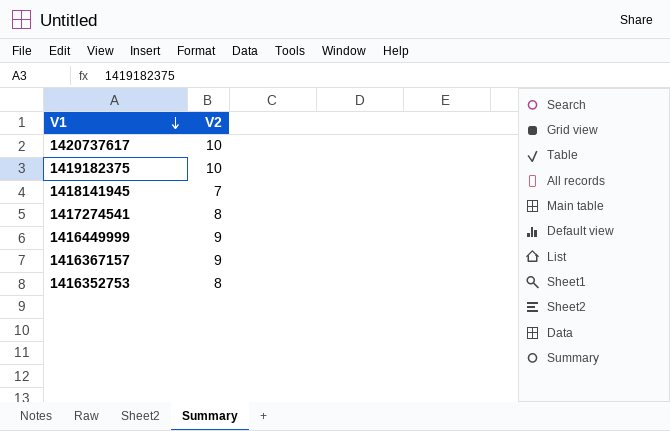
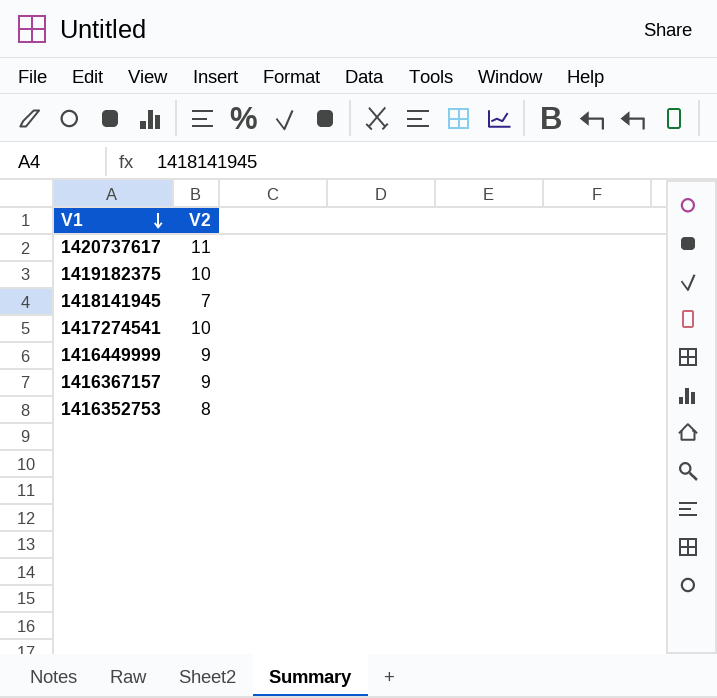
1420737617 | V2: 10 -> 11
1417274541 | V2: 8 -> 10

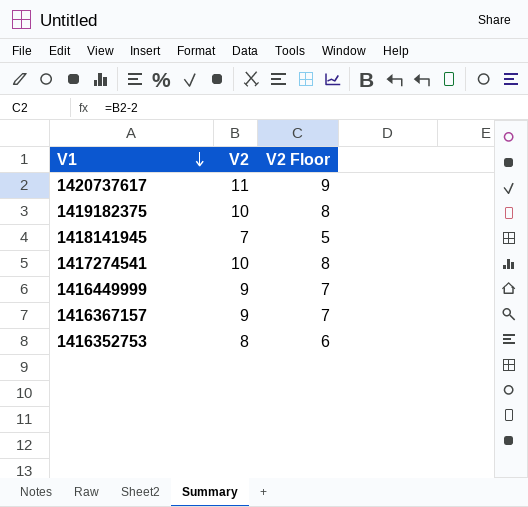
column V2 Floor | formula: none -> [V2] - 2

